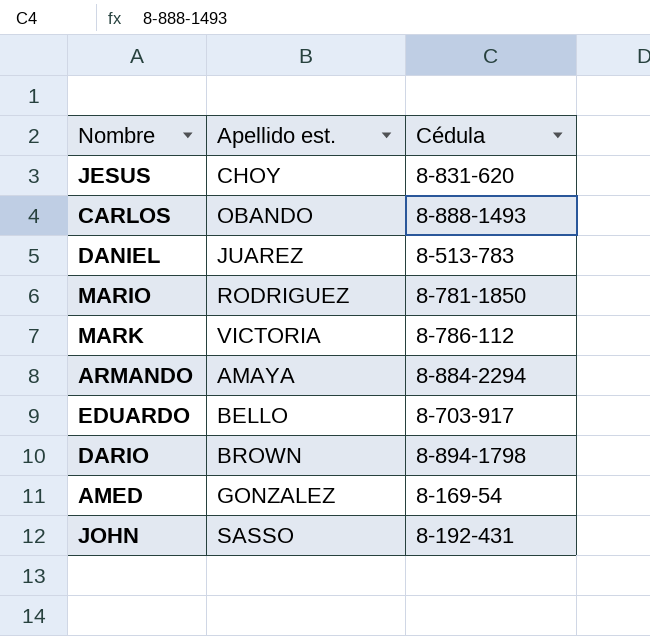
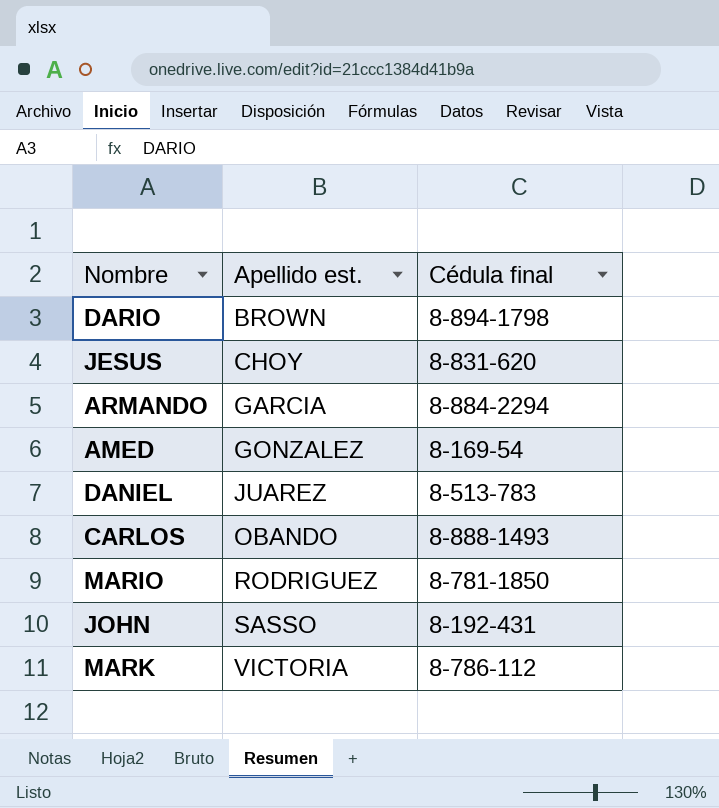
row order: none -> Apellido est. ascending
column name: Cédula -> Cédula final
row EDUARDO: BELLO | 8-703-917 -> none
ARMANDO | Apellido est.: AMAYA -> GARCIA

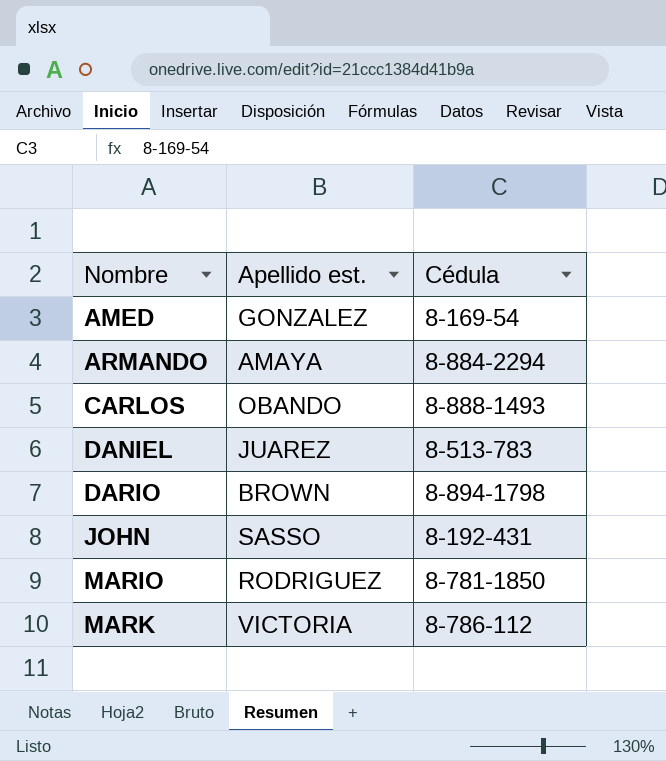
row order: Apellido est. ascending -> Nombre ascending
column name: Cédula final -> Cédula
row JESUS: CHOY | 8-831-620 -> none
ARMANDO | Apellido est.: GARCIA -> AMAYA

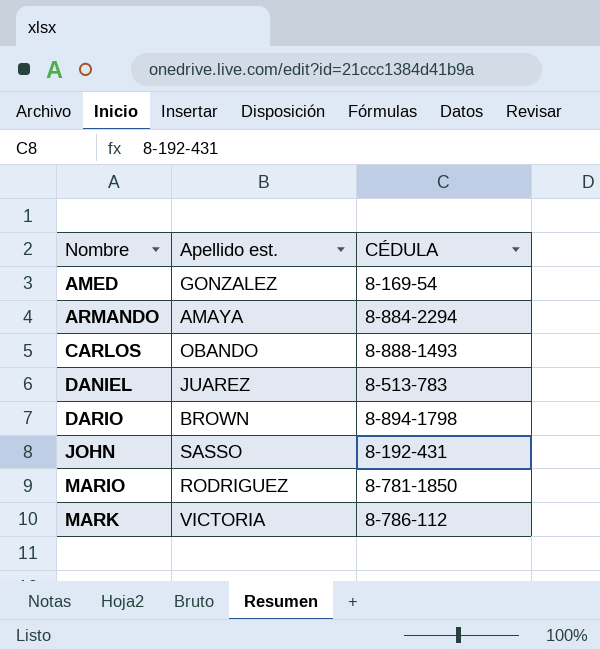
column name: Cédula -> CÉDULA

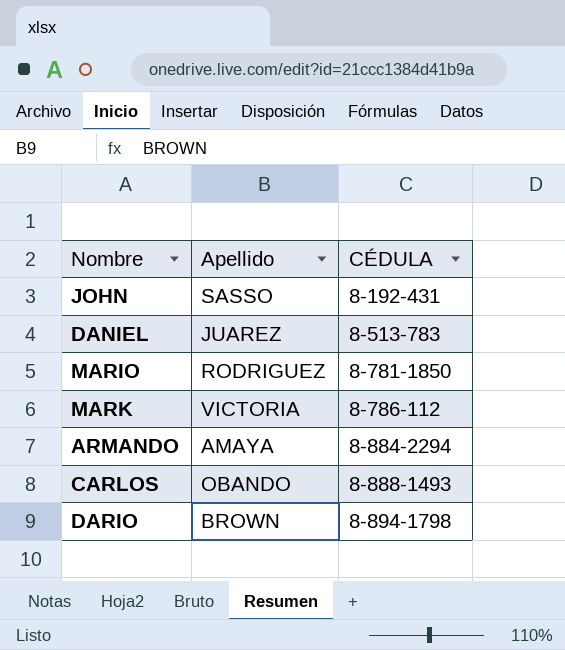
row order: Nombre ascending -> CÉDULA ascending
column name: Apellido est. -> Apellido
row AMED: GONZALEZ | 8-169-54 -> none

